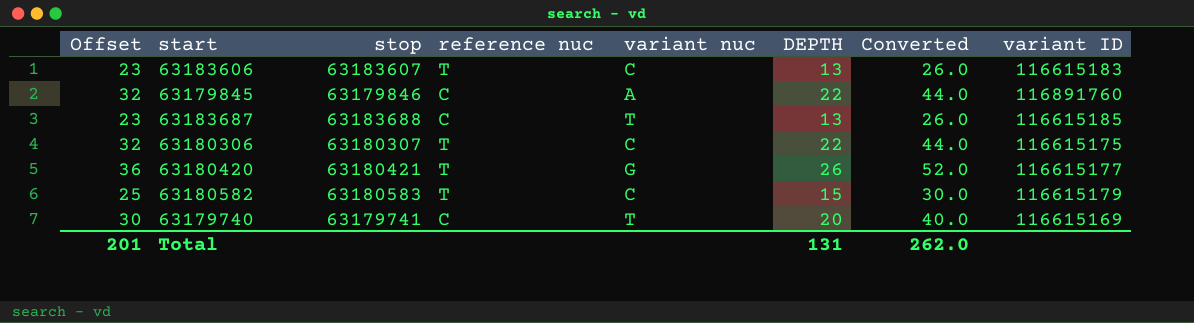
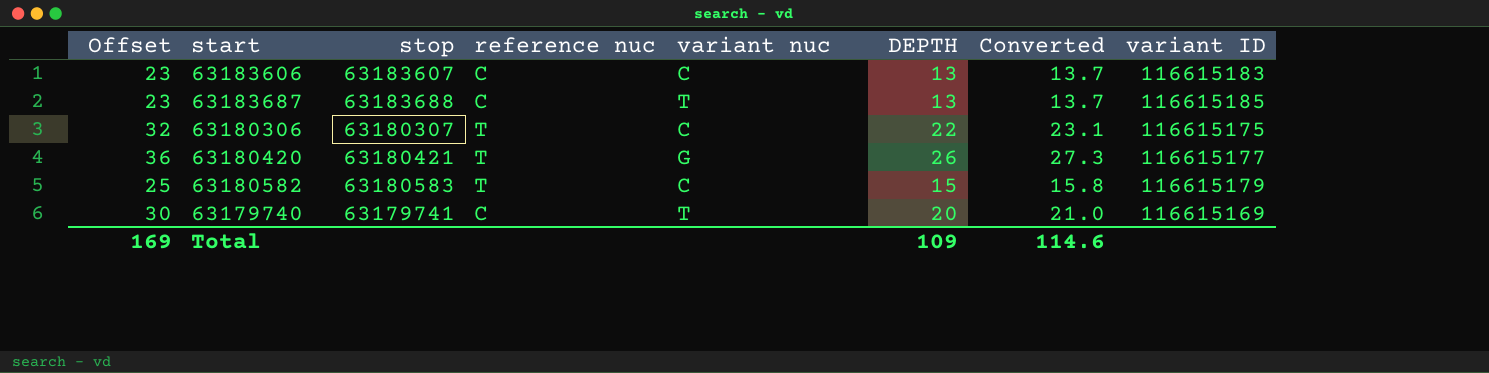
column Converted | formula: [DEPTH] * 2 -> [DEPTH] * 1.05
row 63179845: 32 | 63179846 | C | A | 22 | 44.0 | 116891760 -> none
63183606 | reference nuc: T -> C
Total | Offset: 201 -> 169
Total | DEPTH: 131 -> 109
Total | Converted: 262.0 -> 114.6

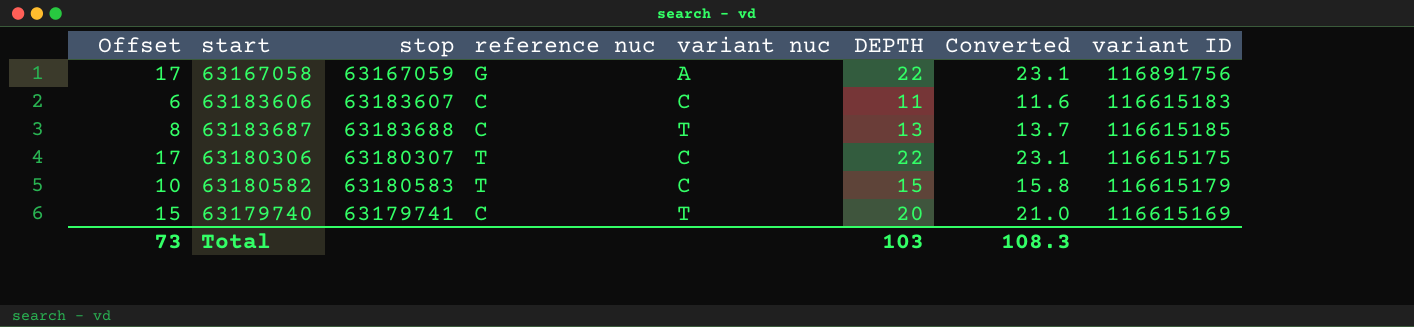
column Offset | formula: [DEPTH] + 10 -> [DEPTH] - 5
row 63180420: 36 | 63180421 | T | G | 26 | 27.3 | 116615177 -> none
row 63167058: none -> 17 | 63167059 | G | A | 22 | 23.1 | 116891756
63183606 | DEPTH: 13 -> 11
63183606 | Converted: 13.7 -> 11.6
Total | Offset: 169 -> 73
Total | DEPTH: 109 -> 103
Total | Converted: 114.6 -> 108.3

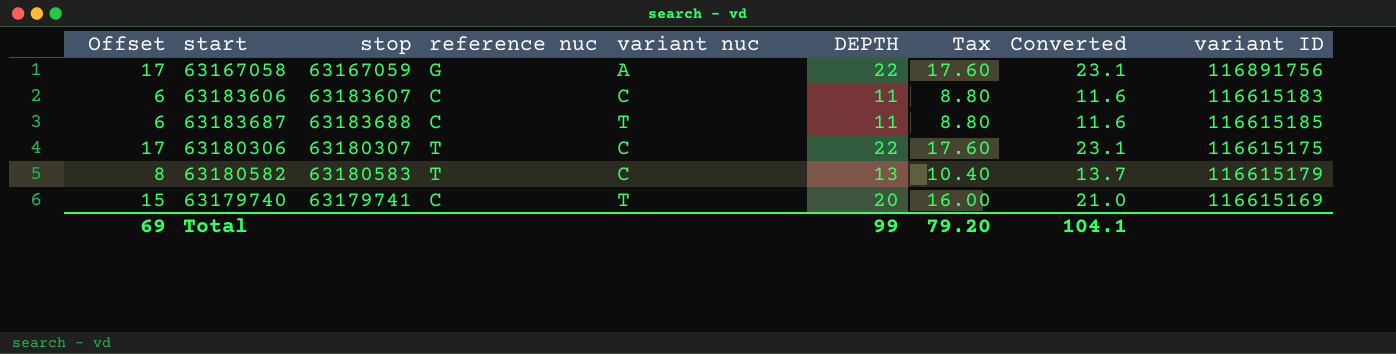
column Tax | formula: none -> [DEPTH] * 0.8
63183687 | Offset: 8 -> 6
63183687 | DEPTH: 13 -> 11
63183687 | Converted: 13.7 -> 11.6
63180582 | Offset: 10 -> 8
63180582 | DEPTH: 15 -> 13
63180582 | Converted: 15.8 -> 13.7
Total | Offset: 73 -> 69
Total | DEPTH: 103 -> 99
Total | Converted: 108.3 -> 104.1

